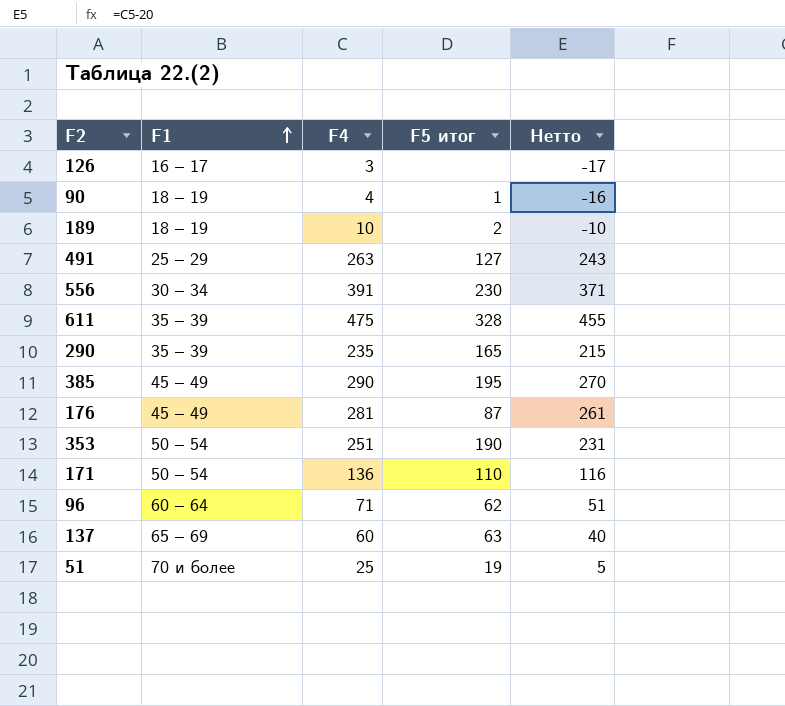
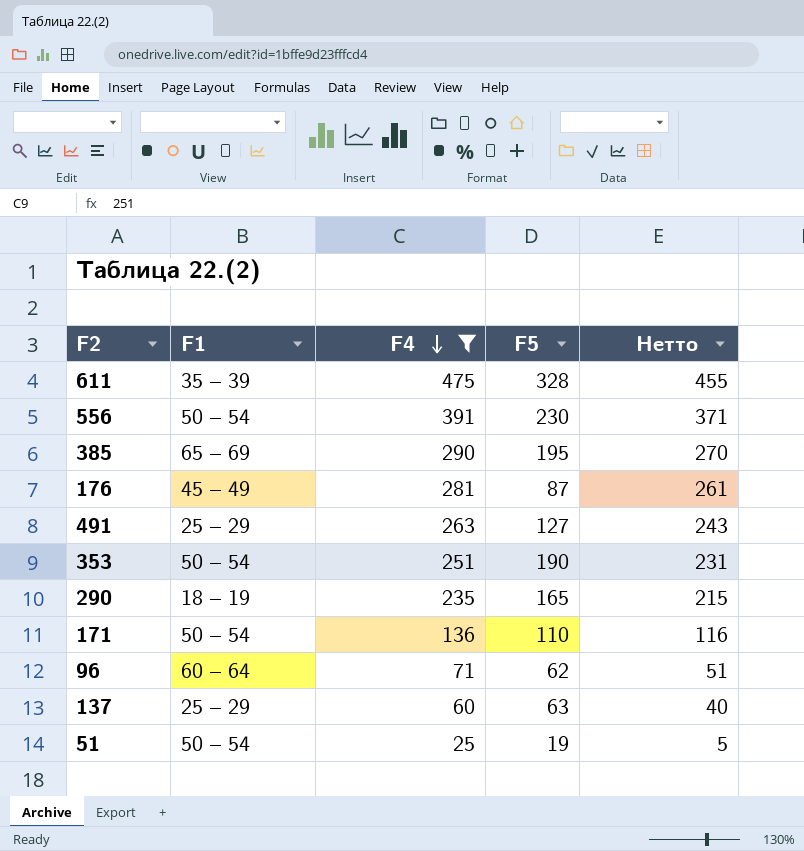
filter: none -> F4 >= 25
row order: F1 ascending -> F4 descending
column name: F5 итог -> F5
556 | F1: 30 – 34 -> 50 – 54
385 | F1: 45 – 49 -> 65 – 69
290 | F1: 35 – 39 -> 18 – 19
137 | F1: 65 – 69 -> 25 – 29
51 | F1: 70 и более -> 50 – 54

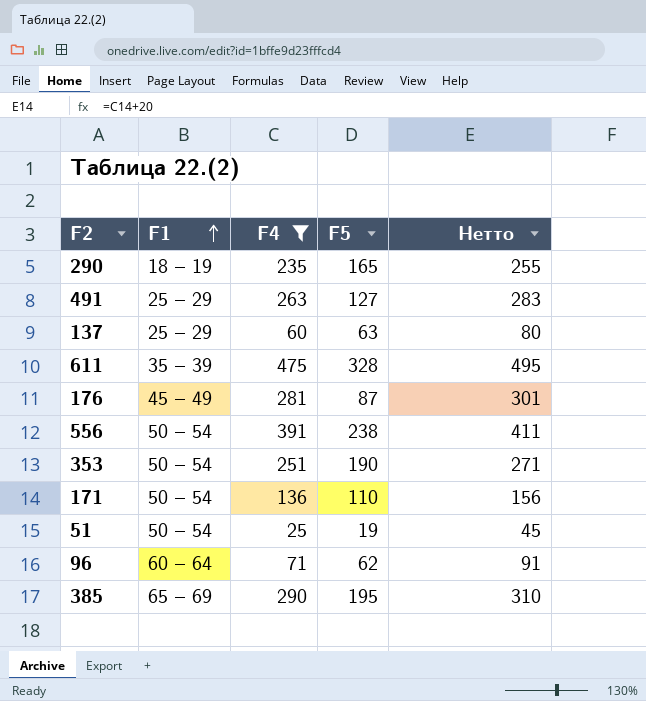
row order: F4 descending -> F1 ascending
column Нетто | formula: [F4] - 20 -> [F4] + 20
556 | F5: 230 -> 238

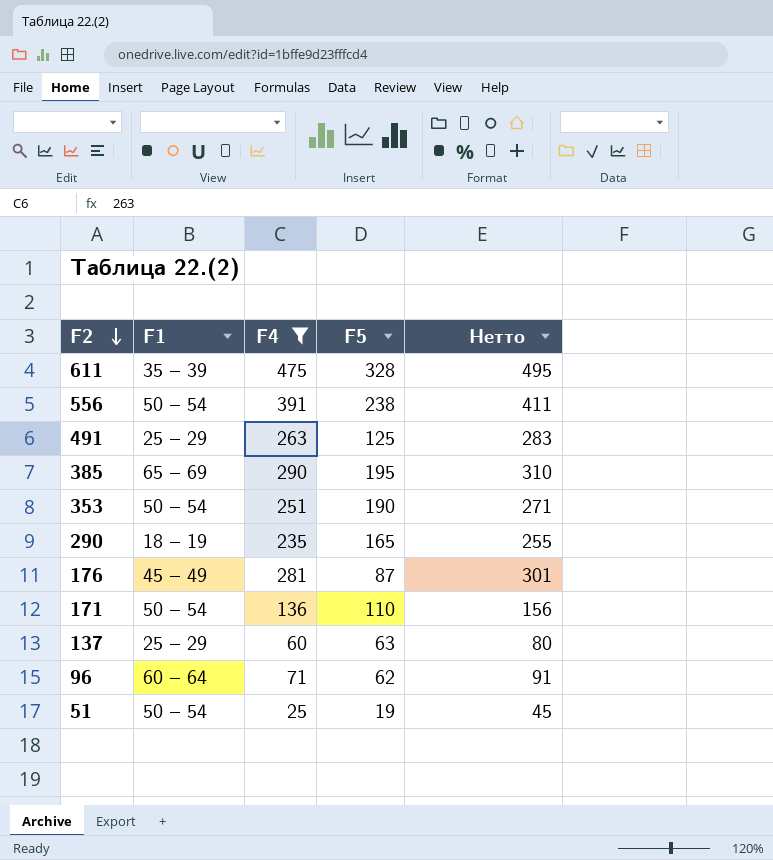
row order: F1 ascending -> F2 descending
491 | F5: 127 -> 125

